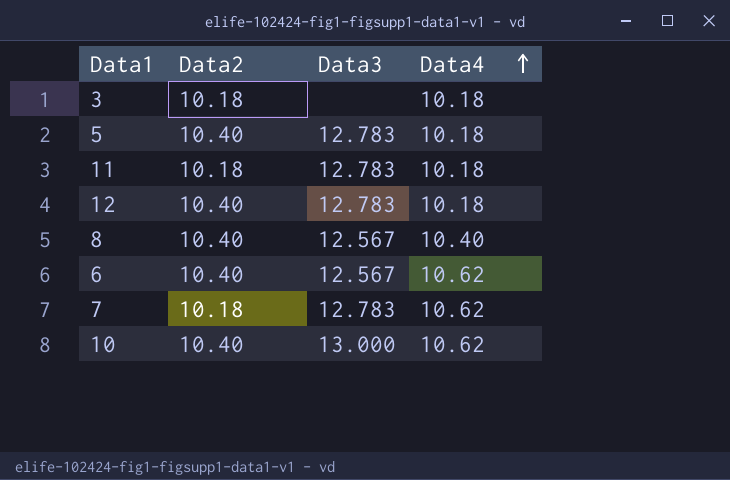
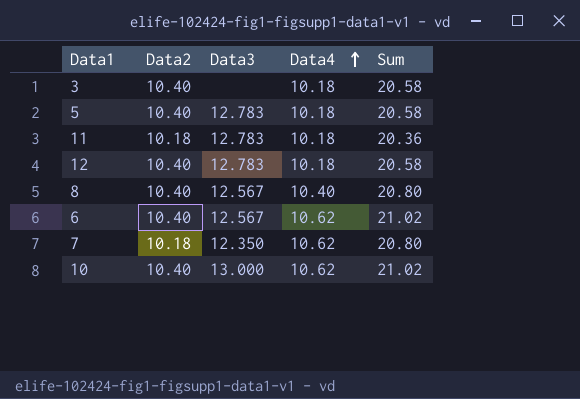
column Sum | formula: none -> [Data2] + [Data4]
3 | Data2: 10.18 -> 10.40
7 | Data3: 12.783 -> 12.350

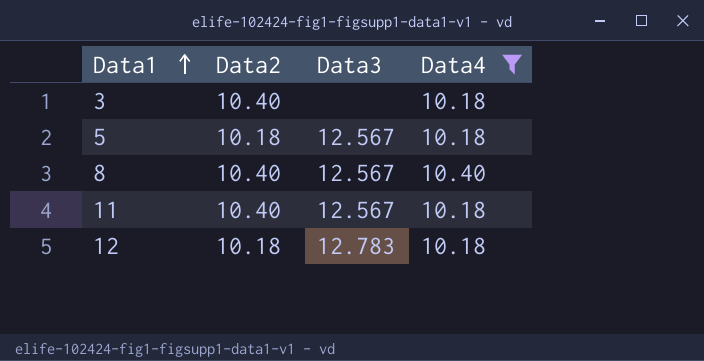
filter: none -> Data4 != 10.62
row order: Data4 ascending -> Data1 ascending
column Sum | formula: [Data2] + [Data4] -> none
5 | Data2: 10.40 -> 10.18
5 | Data3: 12.783 -> 12.567
11 | Data2: 10.18 -> 10.40
11 | Data3: 12.783 -> 12.567
12 | Data2: 10.40 -> 10.18

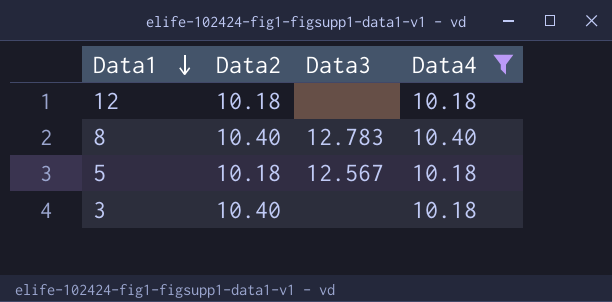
row order: Data1 ascending -> Data1 descending
row 11: 10.40 | 12.567 | 10.18 -> none
12 | Data3: 12.783 -> none
8 | Data3: 12.567 -> 12.783

